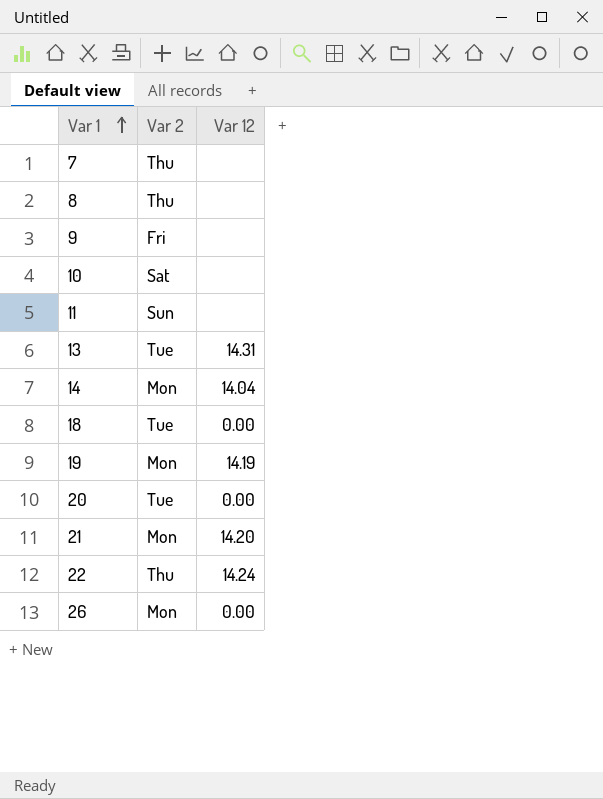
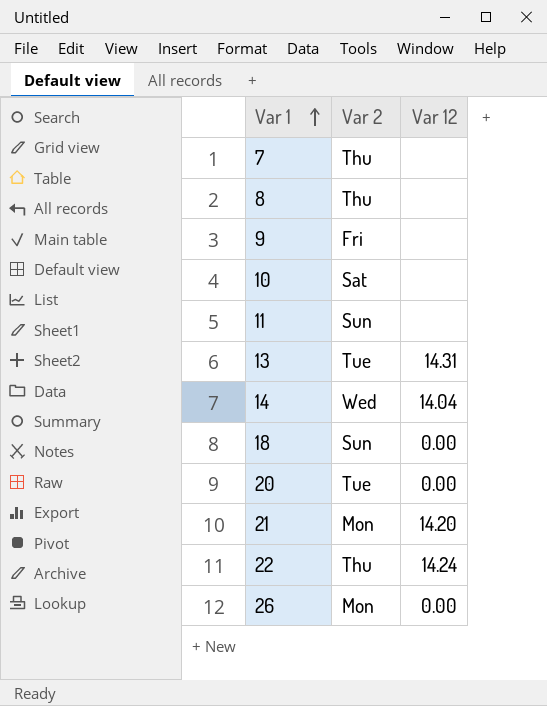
row 19: Mon | 14.19 -> none
14 | Var 2: Mon -> Wed
18 | Var 2: Tue -> Sun

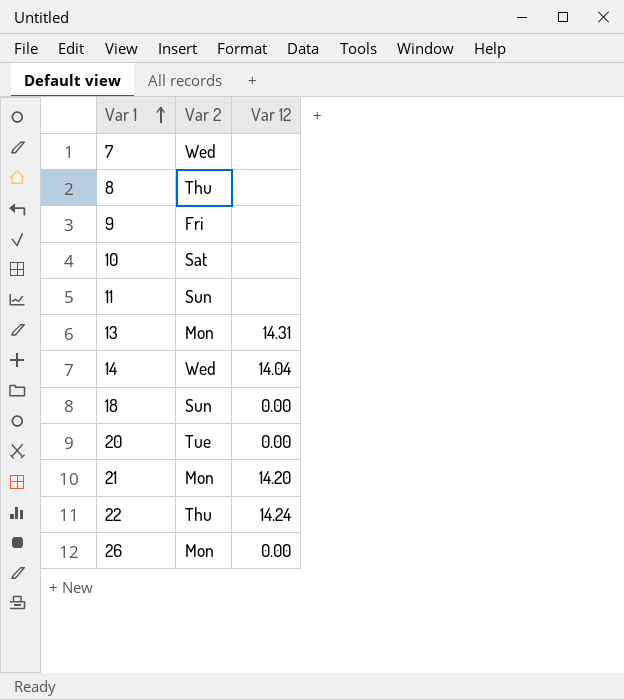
7 | Var 2: Thu -> Wed
13 | Var 2: Tue -> Mon

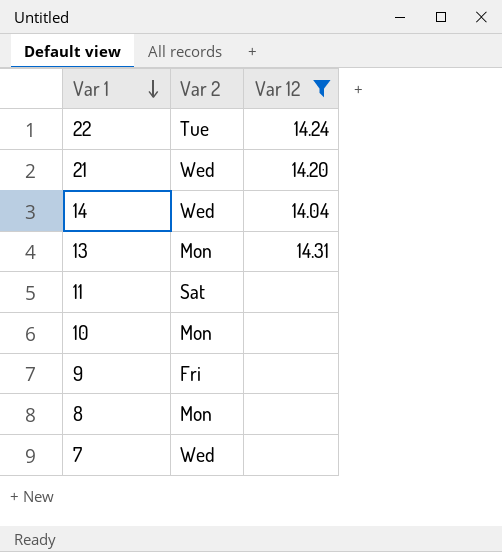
filter: none -> Var 12 != 0.00
row order: Var 1 ascending -> Var 1 descending
22 | Var 2: Thu -> Tue
21 | Var 2: Mon -> Wed
11 | Var 2: Sun -> Sat
10 | Var 2: Sat -> Mon
8 | Var 2: Thu -> Mon

